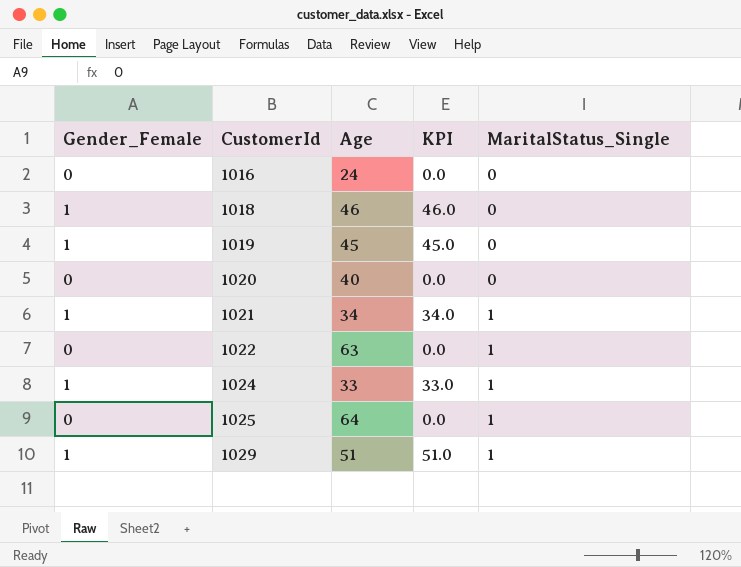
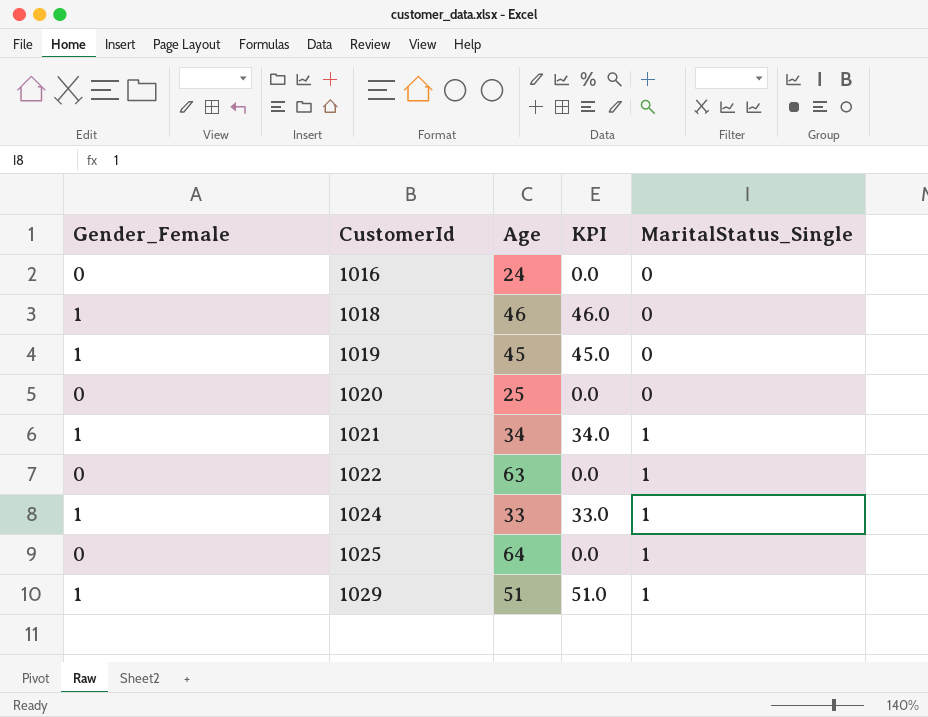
1020 | Age: 40 -> 25

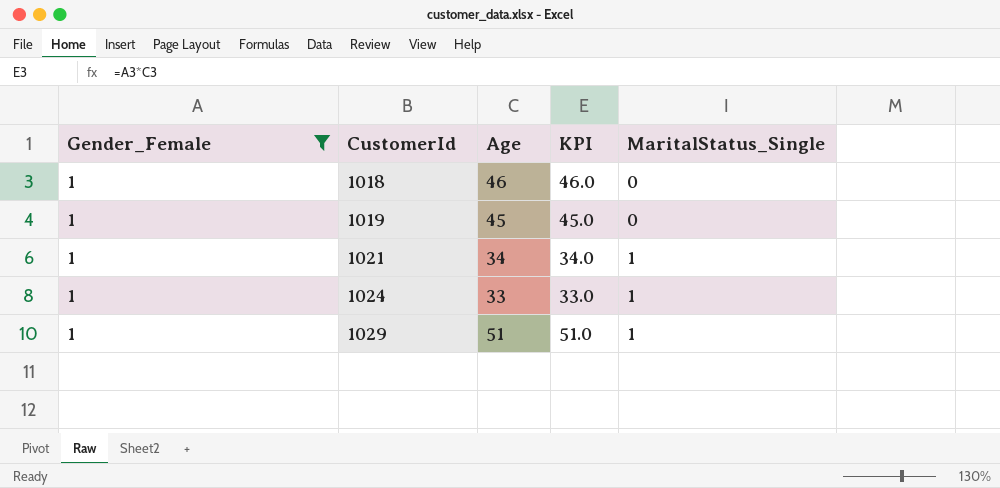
filter: none -> Gender_Female = 1

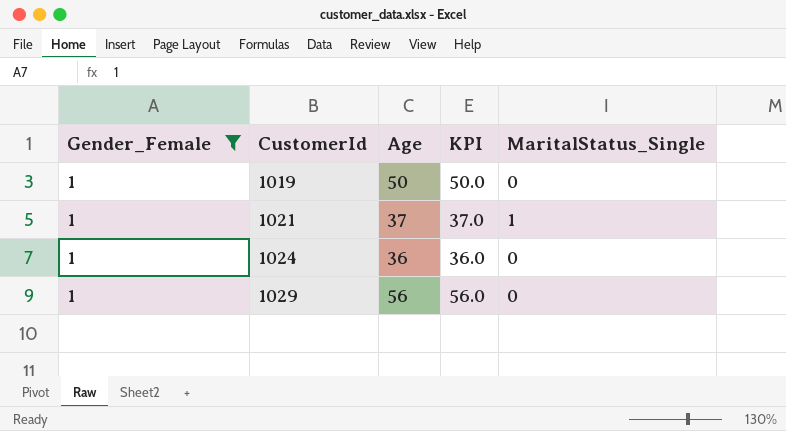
row 1018: 1 | 46 | 46.0 | 0 -> none
1019 | Age: 45 -> 50
1019 | KPI: 45.0 -> 50.0
1021 | Age: 34 -> 37
1021 | KPI: 34.0 -> 37.0
1024 | Age: 33 -> 36
1024 | KPI: 33.0 -> 36.0
1024 | MaritalStatus_Single: 1 -> 0
1029 | Age: 51 -> 56
1029 | KPI: 51.0 -> 56.0
1029 | MaritalStatus_Single: 1 -> 0

